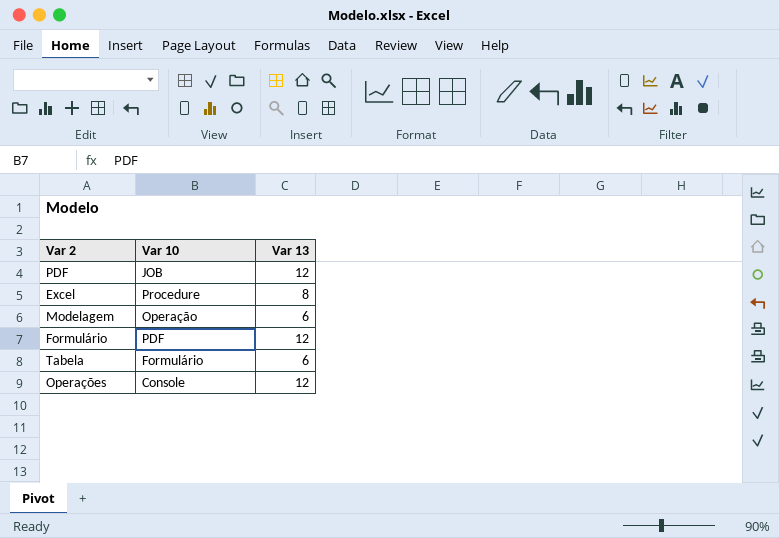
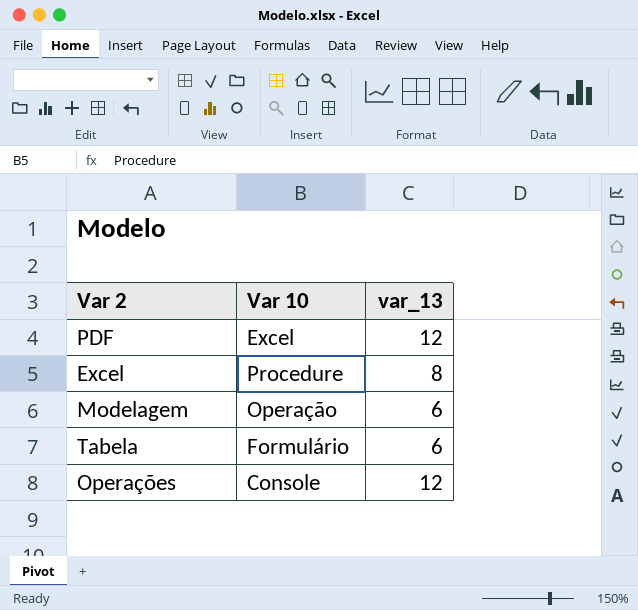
column name: Var 13 -> var_13
row Formulário: PDF | 12 -> none
PDF | Var 10: JOB -> Excel

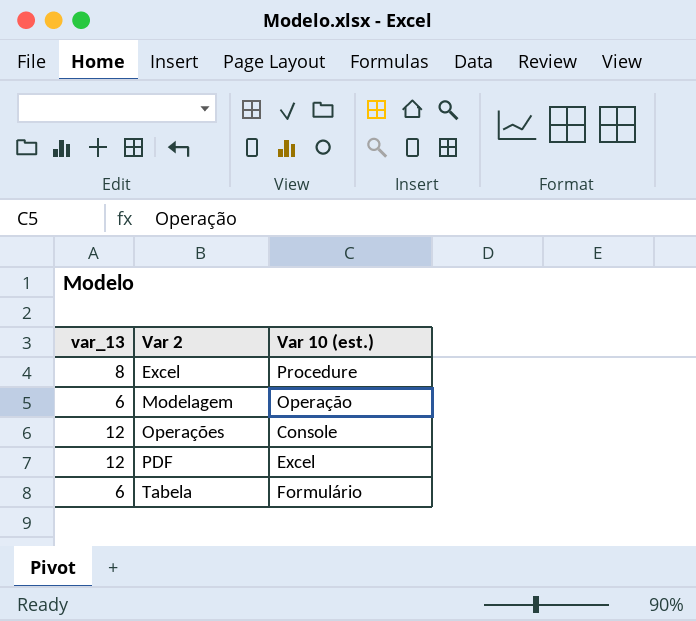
row order: none -> Var 2 ascending
column var_13 | position: 3 -> 1
column name: Var 10 -> Var 10 (est.)

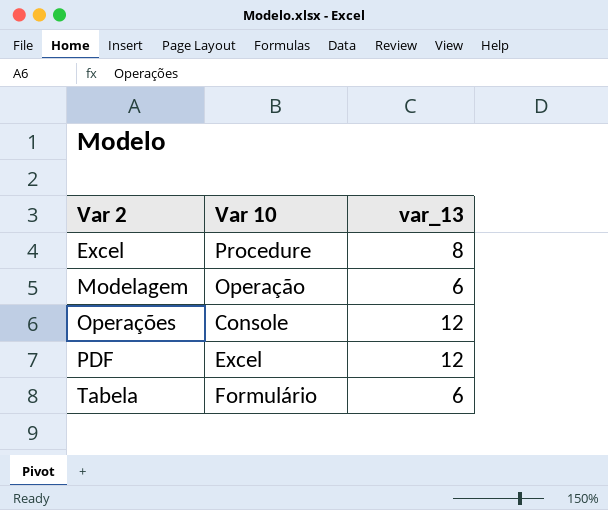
column name: Var 10 (est.) -> Var 10
column var_13 | position: 1 -> 3

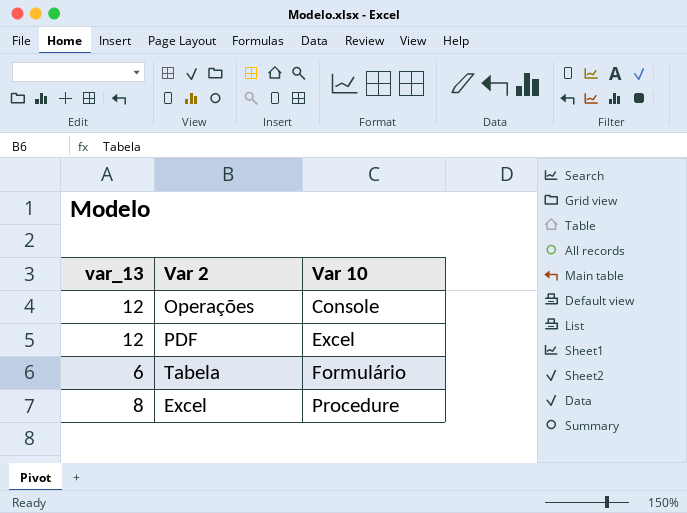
row order: Var 2 ascending -> Var 10 ascending
column var_13 | position: 3 -> 1
row Modelagem: Operação | 6 -> none

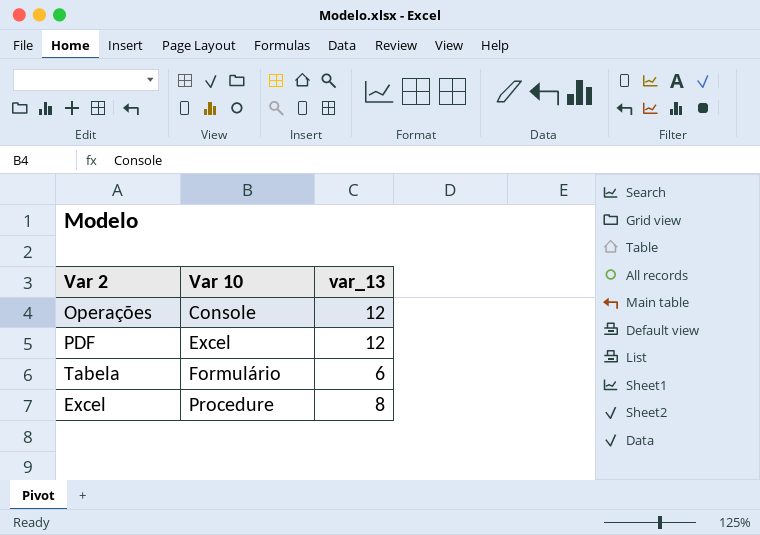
column var_13 | position: 1 -> 3

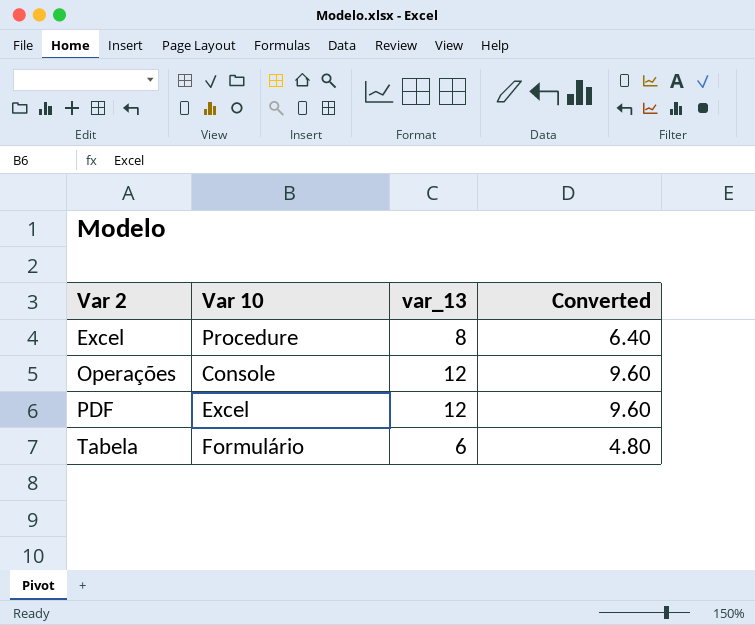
row order: Var 10 ascending -> Var 2 ascending
column Converted | formula: none -> [var_13] * 0.8

